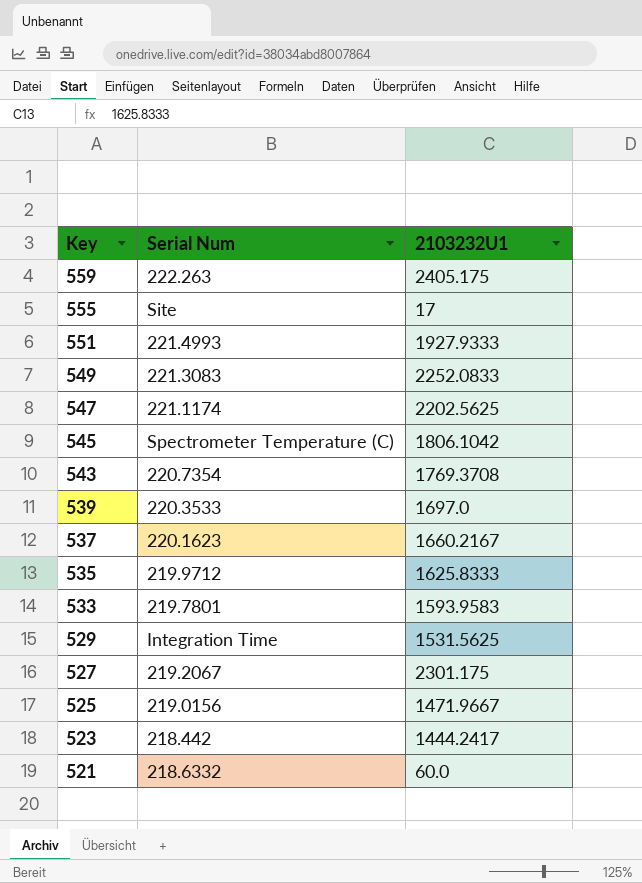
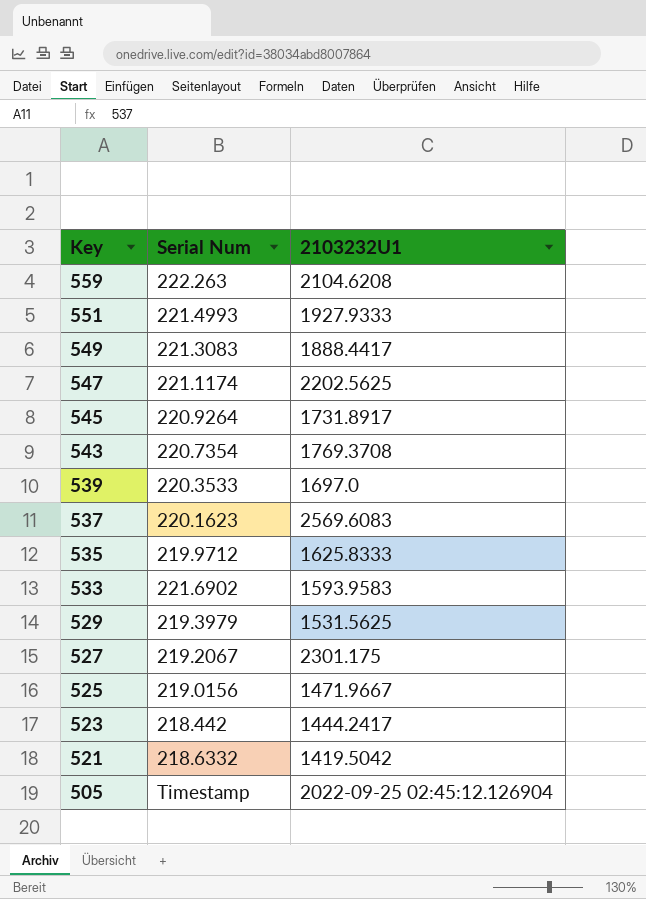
row 555: Site | 17 -> none
559 | 2103232U1: 2405.175 -> 2104.6208
549 | 2103232U1: 2252.0833 -> 1888.4417
545 | Serial Num: Spectrometer Temperature (C) -> 220.9264
545 | 2103232U1: 1806.1042 -> 1731.8917
537 | 2103232U1: 1660.2167 -> 2569.6083
533 | Serial Num: 219.7801 -> 221.6902
529 | Serial Num: Integration Time -> 219.3979
521 | 2103232U1: 60.0 -> 1419.5042
row 505: none -> Timestamp | 2022-09-25 02:45:12.126904

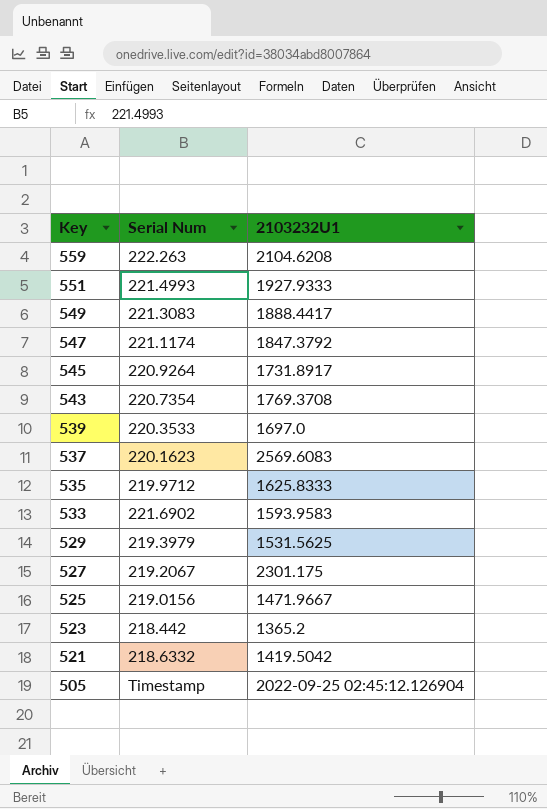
547 | 2103232U1: 2202.5625 -> 1847.3792
523 | 2103232U1: 1444.2417 -> 1365.2

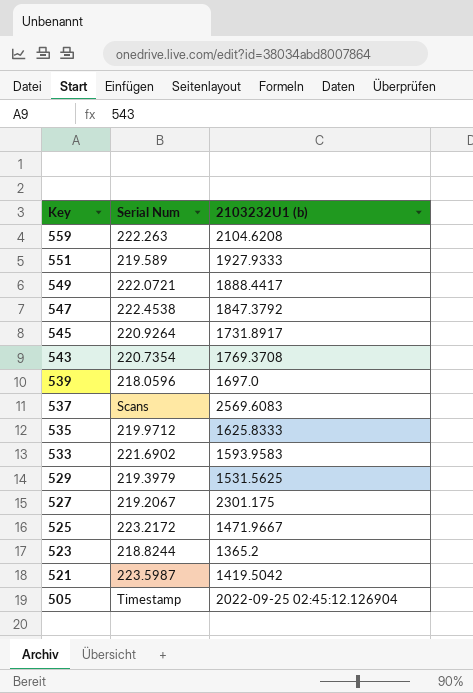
column name: 2103232U1 -> 2103232U1 (b)
551 | Serial Num: 221.4993 -> 219.589
549 | Serial Num: 221.3083 -> 222.0721
547 | Serial Num: 221.1174 -> 222.4538
539 | Serial Num: 220.3533 -> 218.0596
537 | Serial Num: 220.1623 -> Scans
525 | Serial Num: 219.0156 -> 223.2172
523 | Serial Num: 218.442 -> 218.8244
521 | Serial Num: 218.6332 -> 223.5987

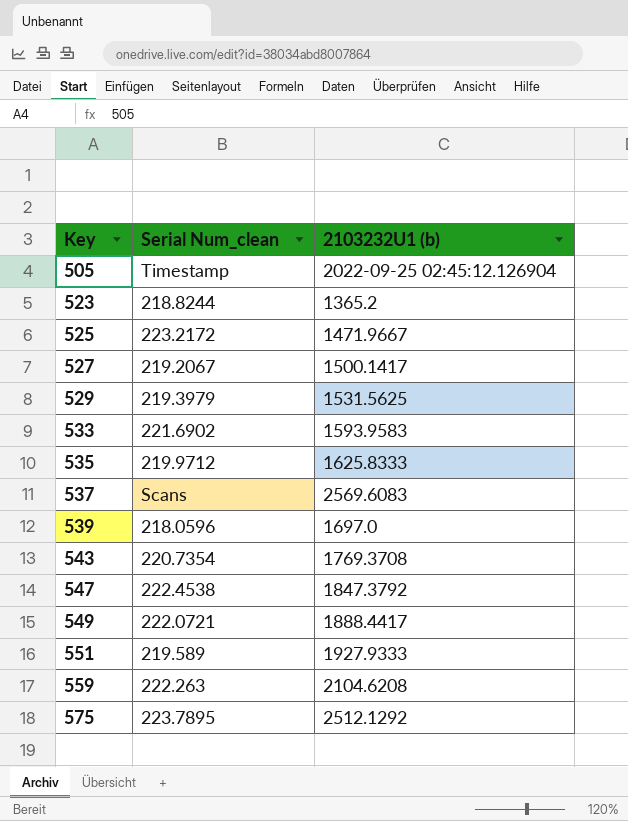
row order: Key descending -> Key ascending
column name: Serial Num -> Serial Num_clean
row 545: 220.9264 | 1731.8917 -> none
row 521: 223.5987 | 1419.5042 -> none
527 | 2103232U1 (b): 2301.175 -> 1500.1417
row 575: none -> 223.7895 | 2512.1292

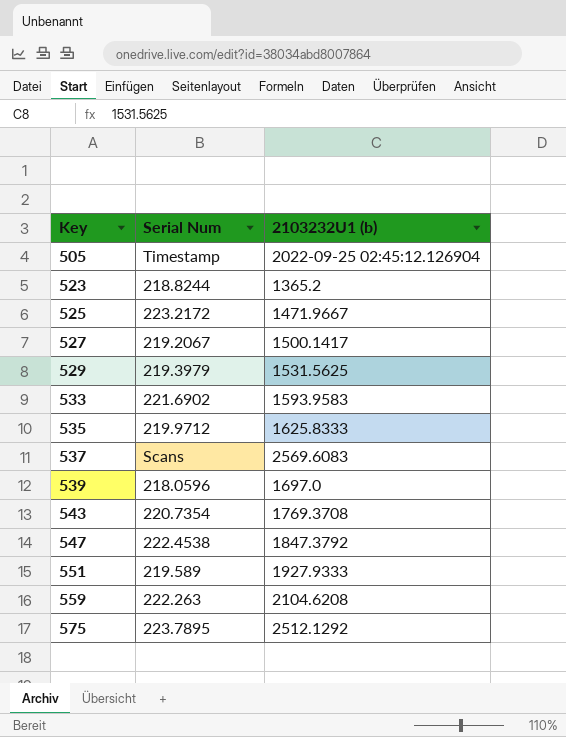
column name: Serial Num_clean -> Serial Num
row 549: 222.0721 | 1888.4417 -> none

